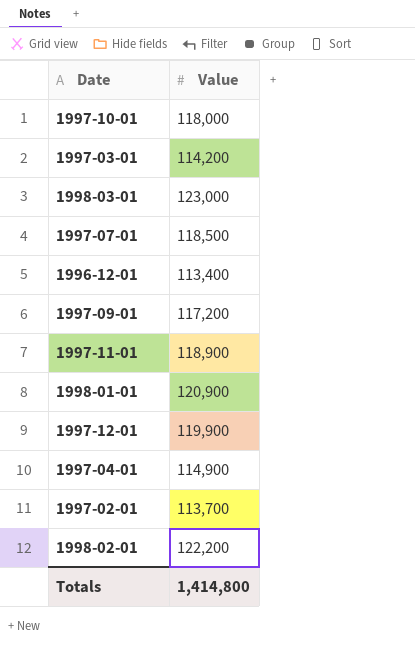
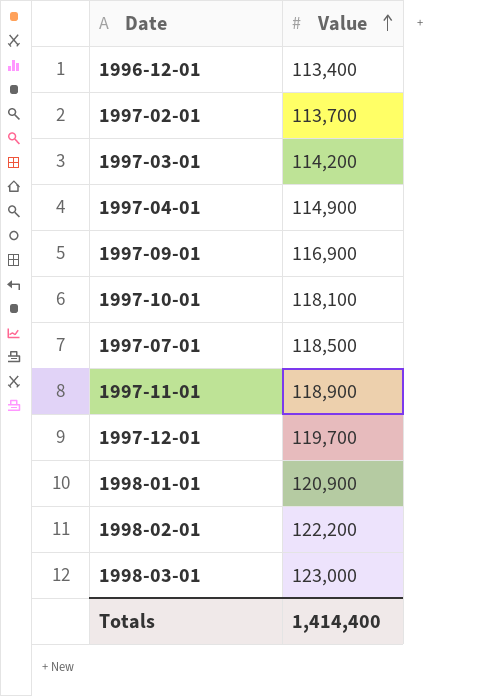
row order: none -> Value ascending
1997-09-01 | Value: 117,200 -> 116,900
1997-10-01 | Value: 118,000 -> 118,100
1997-12-01 | Value: 119,900 -> 119,700
Totals | Value: 1,414,800 -> 1,414,400

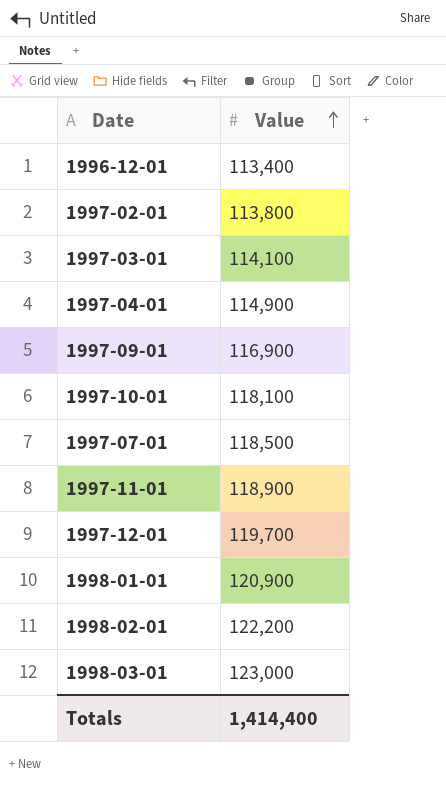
1997-02-01 | Value: 113,700 -> 113,800
1997-03-01 | Value: 114,200 -> 114,100

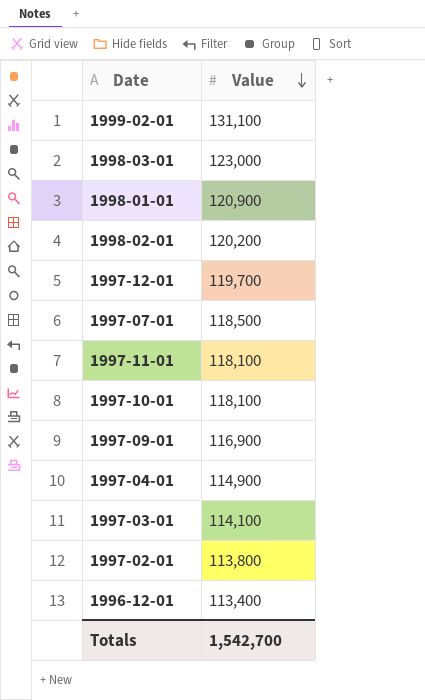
row order: Value ascending -> Value descending
row 1999-02-01: none -> 131,100
1998-02-01 | Value: 122,200 -> 120,200
1997-11-01 | Value: 118,900 -> 118,100
Totals | Value: 1,414,400 -> 1,542,700

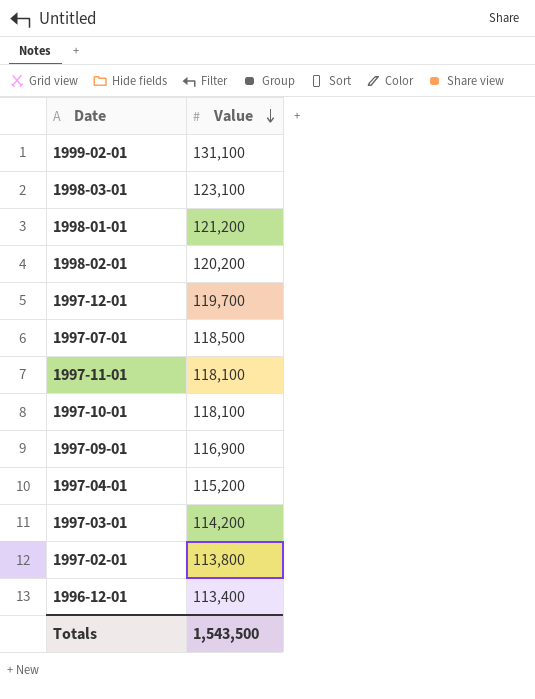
1998-03-01 | Value: 123,000 -> 123,100
1998-01-01 | Value: 120,900 -> 121,200
1997-04-01 | Value: 114,900 -> 115,200
1997-03-01 | Value: 114,100 -> 114,200
Totals | Value: 1,542,700 -> 1,543,500

